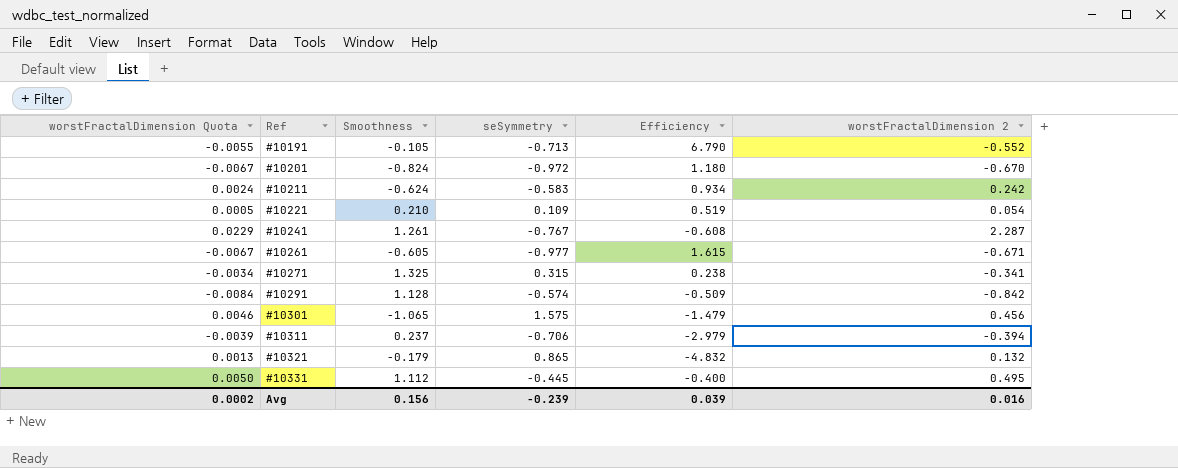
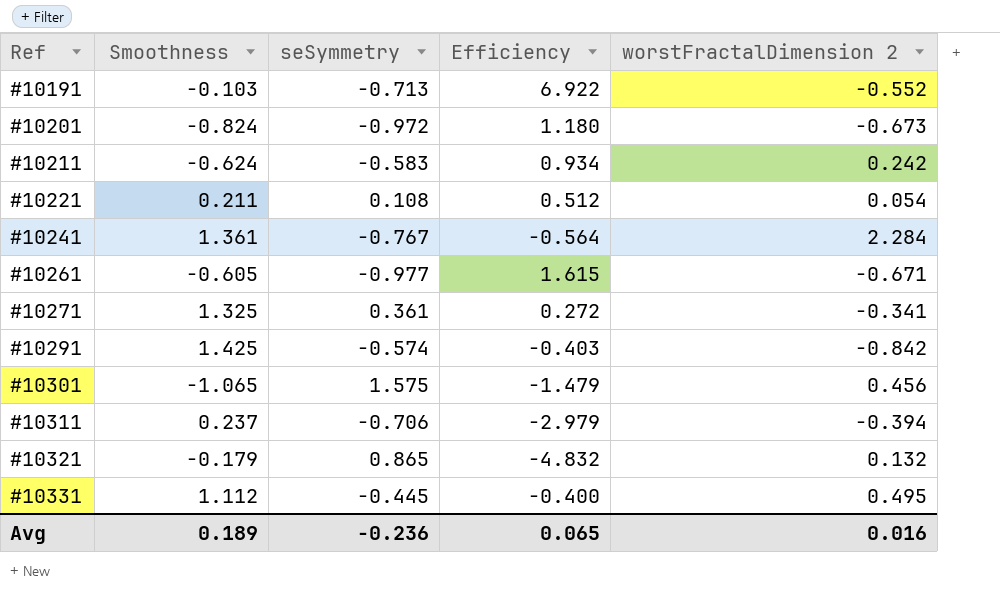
column worstFractalDimension Quota | formula: [worstFractalDimension 2] * 0.01 -> none
#10191 | Smoothness: -0.105 -> -0.103
#10191 | Efficiency: 6.790 -> 6.922
#10201 | worstFractalDimension 2: -0.670 -> -0.673
#10221 | Smoothness: 0.210 -> 0.211
#10221 | seSymmetry: 0.109 -> 0.108
#10221 | Efficiency: 0.519 -> 0.512
#10241 | Smoothness: 1.261 -> 1.361
#10241 | Efficiency: -0.608 -> -0.564
#10241 | worstFractalDimension 2: 2.287 -> 2.284
#10271 | seSymmetry: 0.315 -> 0.361
#10271 | Efficiency: 0.238 -> 0.272
#10291 | Smoothness: 1.128 -> 1.425
#10291 | Efficiency: -0.509 -> -0.403
Avg | Smoothness: 0.156 -> 0.189
Avg | seSymmetry: -0.239 -> -0.236
Avg | Efficiency: 0.039 -> 0.065

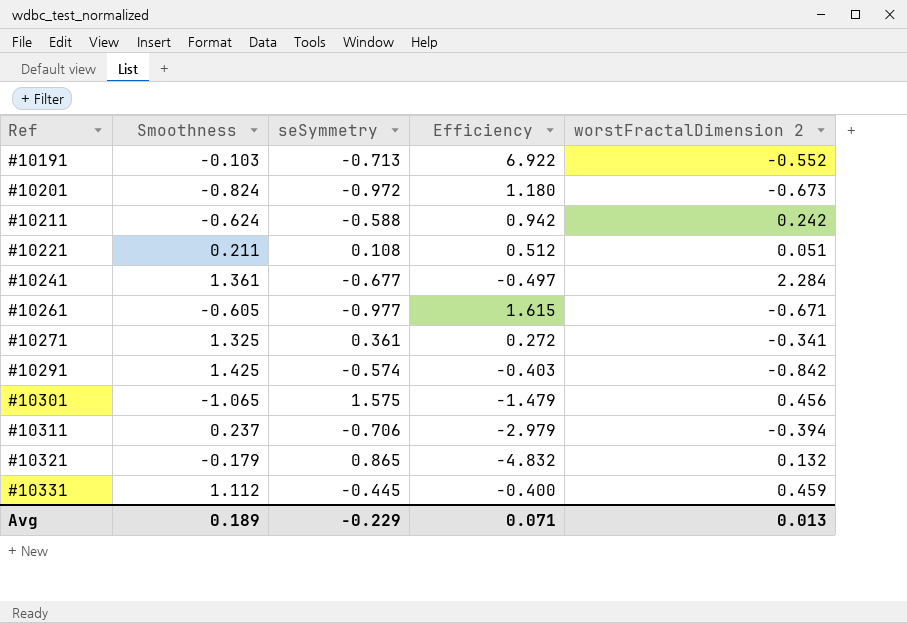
#10211 | seSymmetry: -0.583 -> -0.588
#10211 | Efficiency: 0.934 -> 0.942
#10221 | worstFractalDimension 2: 0.054 -> 0.051
#10241 | seSymmetry: -0.767 -> -0.677
#10241 | Efficiency: -0.564 -> -0.497
#10331 | worstFractalDimension 2: 0.495 -> 0.459
Avg | seSymmetry: -0.236 -> -0.229
Avg | Efficiency: 0.065 -> 0.071
Avg | worstFractalDimension 2: 0.016 -> 0.013

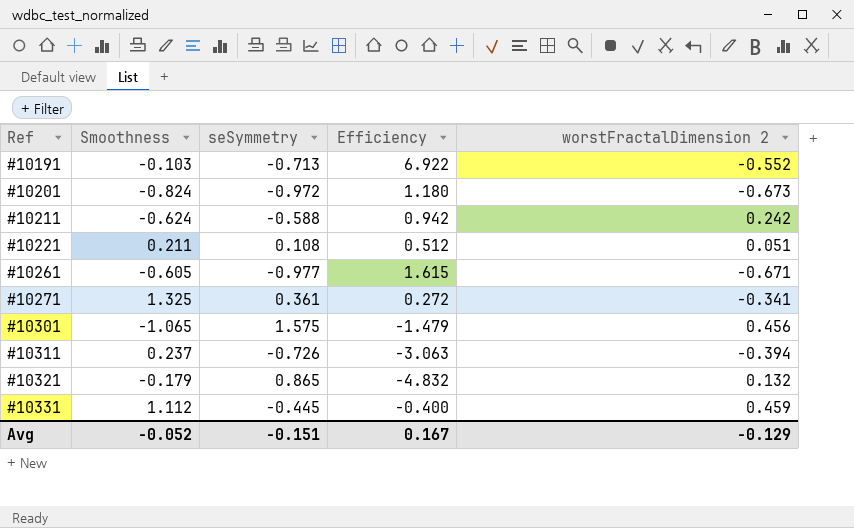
row #10241: 1.361 | -0.677 | -0.497 | 2.284 -> none
row #10291: 1.425 | -0.574 | -0.403 | -0.842 -> none
#10311 | seSymmetry: -0.706 -> -0.726
#10311 | Efficiency: -2.979 -> -3.063
Avg | Smoothness: 0.189 -> -0.052
Avg | seSymmetry: -0.229 -> -0.151
Avg | Efficiency: 0.071 -> 0.167
Avg | worstFractalDimension 2: 0.013 -> -0.129

